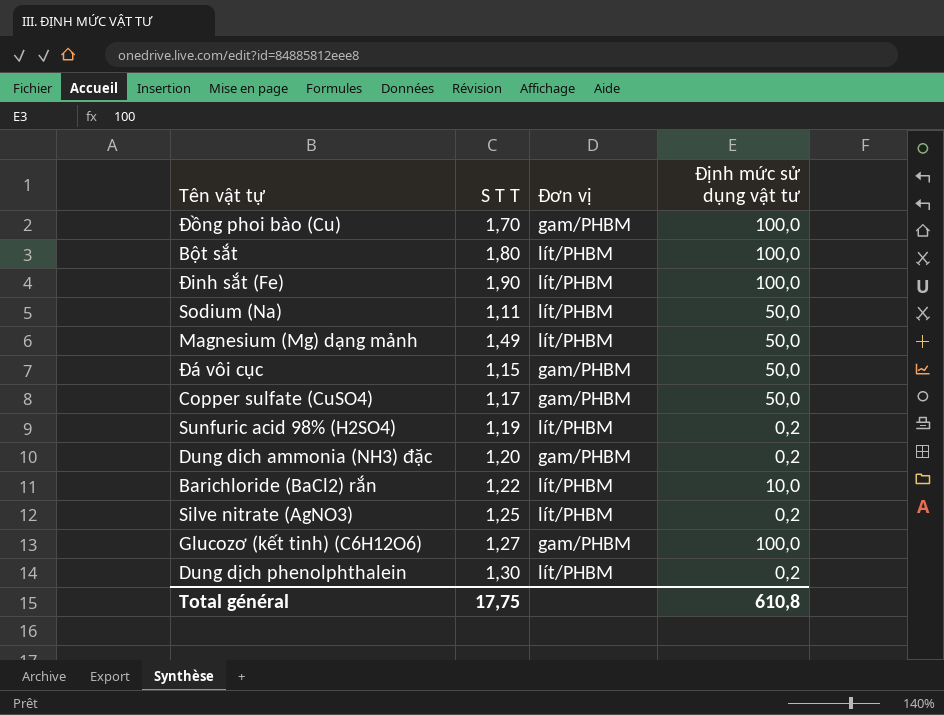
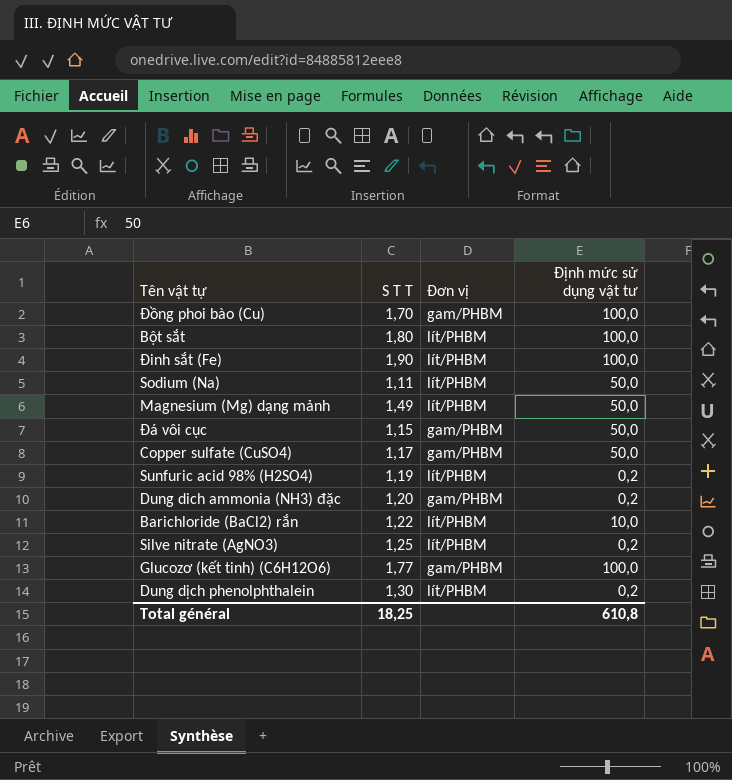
Glucozơ (kết tinh) (C6H12O6) | S T T: 1,27 -> 1,77
Total général | S T T: 17,75 -> 18,25

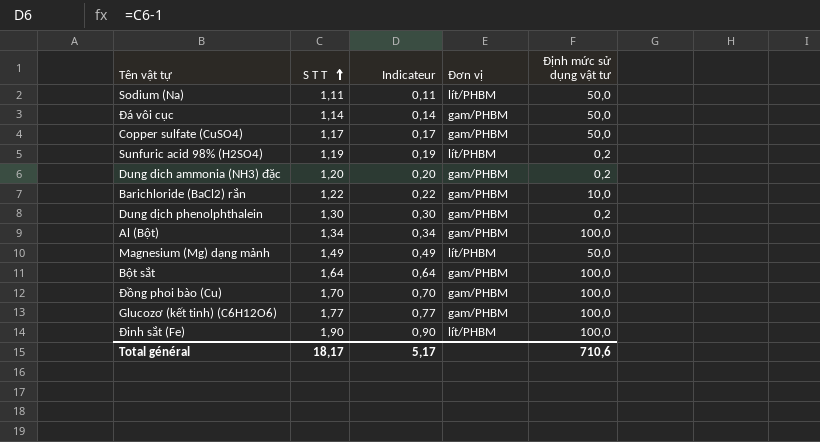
row order: none -> S T T ascending
column Indicateur | formula: none -> [S T T] - 1
row Silve nitrate (AgNO3): 1,25 | lít/PHBM | 0,2 -> none
Đá vôi cục | S T T: 1,15 -> 1,14
Barichloride (BaCl2) rắn | Đơn vị: lít/PHBM -> gam/PHBM
Dung dịch phenolphthalein | Đơn vị: lít/PHBM -> gam/PHBM
row Al (Bột): none -> 1,34 | 0,34 | gam/PHBM | 100,0
Bột sắt | S T T: 1,80 -> 1,64
Bột sắt | Đơn vị: lít/PHBM -> gam/PHBM
Total général | S T T: 18,25 -> 18,17
Total général | Định mức sử dụng vật tư: 610,8 -> 710,6

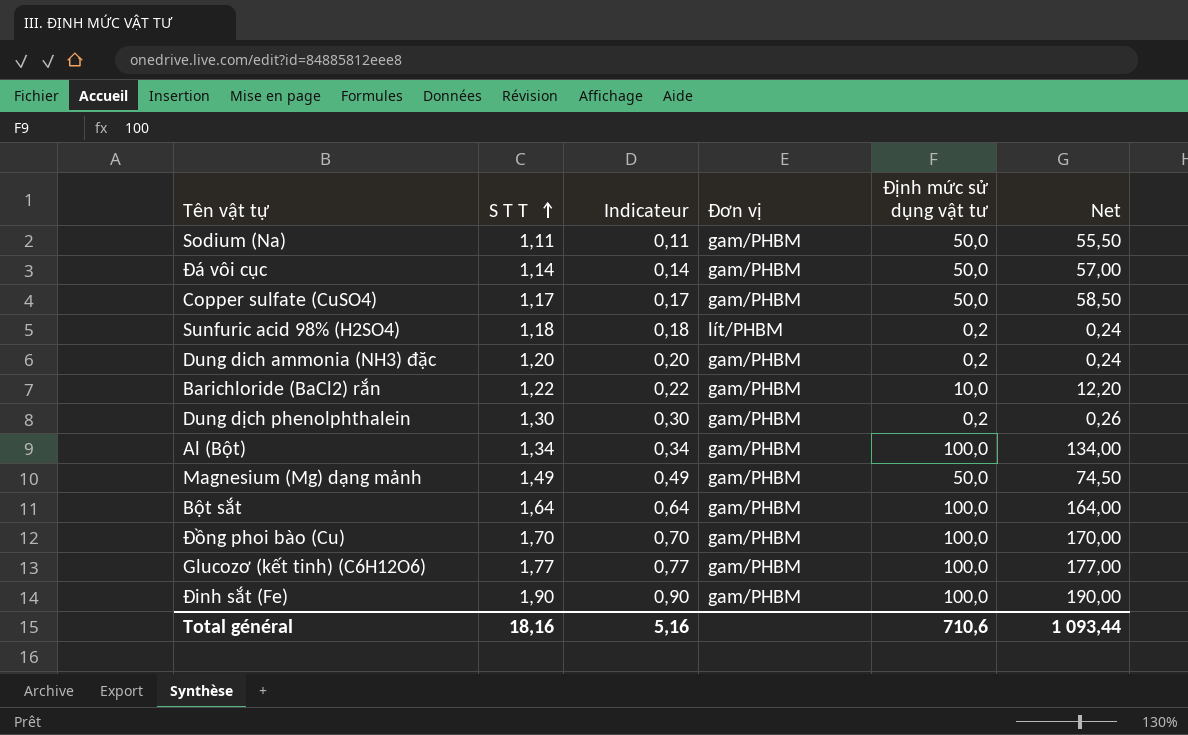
column Net | formula: none -> [S T T] * [Định mức sử dụng vật tư]
Sodium (Na) | Đơn vị: lít/PHBM -> gam/PHBM
Sunfuric acid 98% (H2SO4) | S T T: 1,19 -> 1,18
Sunfuric acid 98% (H2SO4) | Indicateur: 0,19 -> 0,18
Magnesium (Mg) dạng mảnh | Đơn vị: lít/PHBM -> gam/PHBM
Đinh sắt (Fe) | Đơn vị: lít/PHBM -> gam/PHBM
Total général | S T T: 18,17 -> 18,16
Total général | Indicateur: 5,17 -> 5,16

